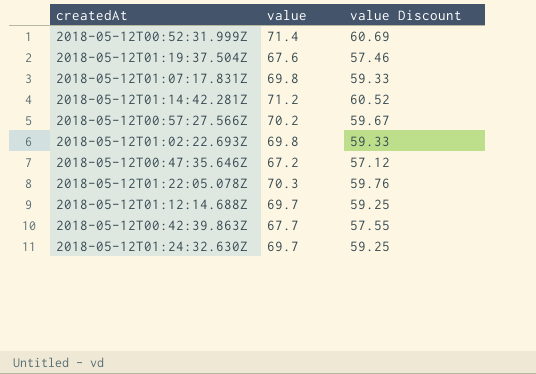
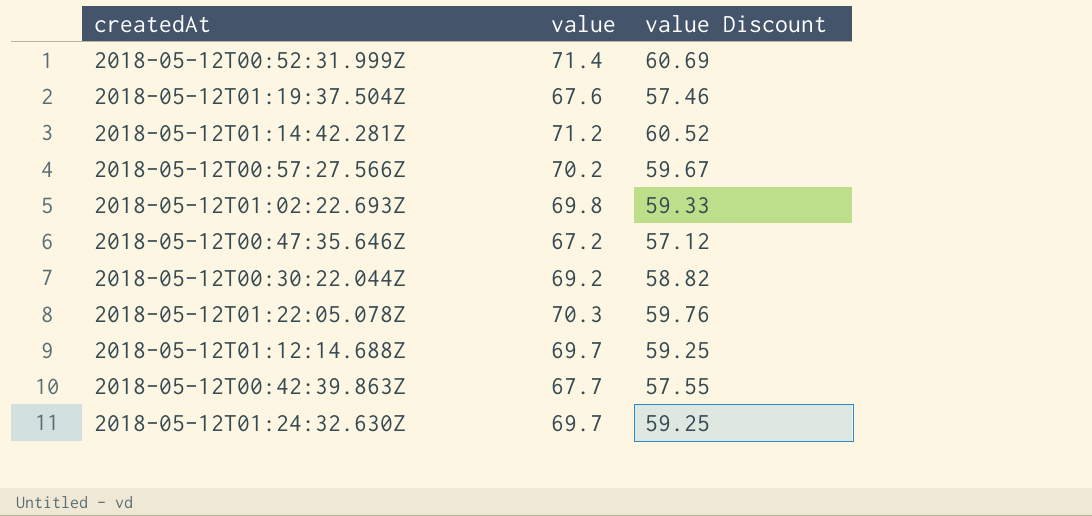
row 2018-05-12T01:07:17.831Z: 69.8 | 59.33 -> none
row 2018-05-12T00:30:22.044Z: none -> 69.2 | 58.82

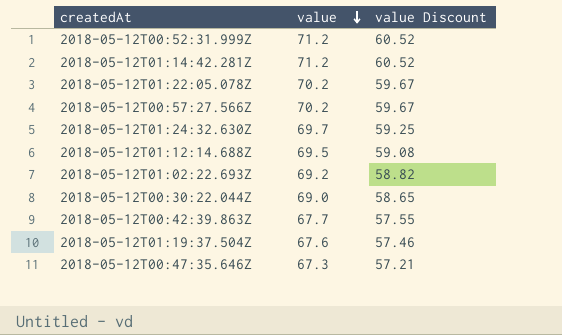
row order: none -> value descending
2018-05-12T00:52:31.999Z | value: 71.4 -> 71.2
2018-05-12T00:52:31.999Z | value Discount: 60.69 -> 60.52
2018-05-12T01:22:05.078Z | value: 70.3 -> 70.2
2018-05-12T01:22:05.078Z | value Discount: 59.76 -> 59.67
2018-05-12T01:12:14.688Z | value: 69.7 -> 69.5
2018-05-12T01:12:14.688Z | value Discount: 59.25 -> 59.08
2018-05-12T01:02:22.693Z | value: 69.8 -> 69.2
2018-05-12T01:02:22.693Z | value Discount: 59.33 -> 58.82
2018-05-12T00:30:22.044Z | value: 69.2 -> 69.0
2018-05-12T00:30:22.044Z | value Discount: 58.82 -> 58.65
2018-05-12T00:47:35.646Z | value: 67.2 -> 67.3
2018-05-12T00:47:35.646Z | value Discount: 57.12 -> 57.21

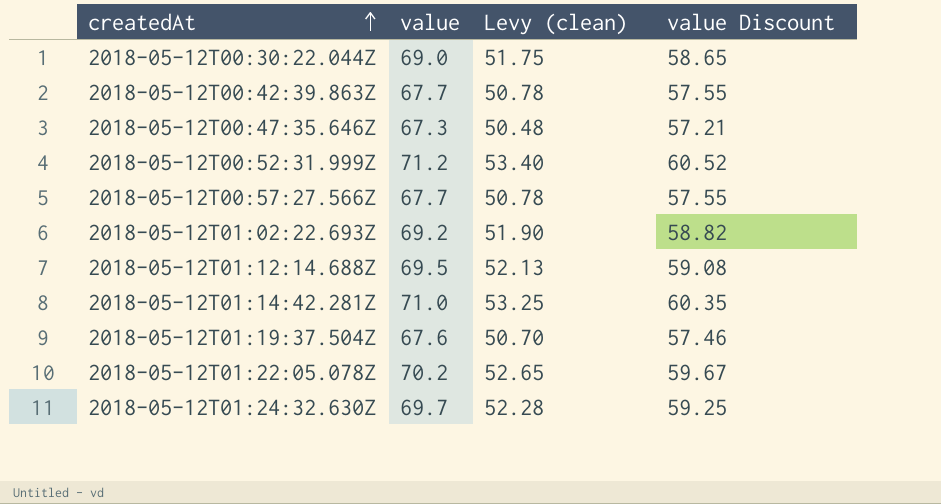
row order: value descending -> createdAt ascending
column Levy (clean) | formula: none -> [value] * 0.75
2018-05-12T00:57:27.566Z | value: 70.2 -> 67.7
2018-05-12T00:57:27.566Z | value Discount: 59.67 -> 57.55
2018-05-12T01:14:42.281Z | value: 71.2 -> 71.0
2018-05-12T01:14:42.281Z | value Discount: 60.52 -> 60.35

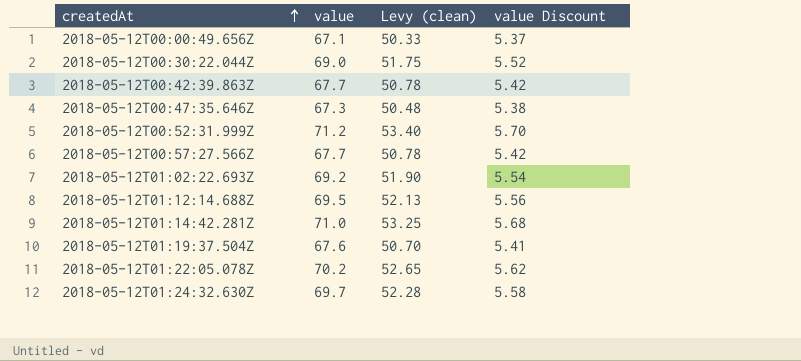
column value Discount | formula: [value] * 0.85 -> [value] * 0.08
row 2018-05-12T00:00:49.656Z: none -> 67.1 | 50.33 | 5.37

